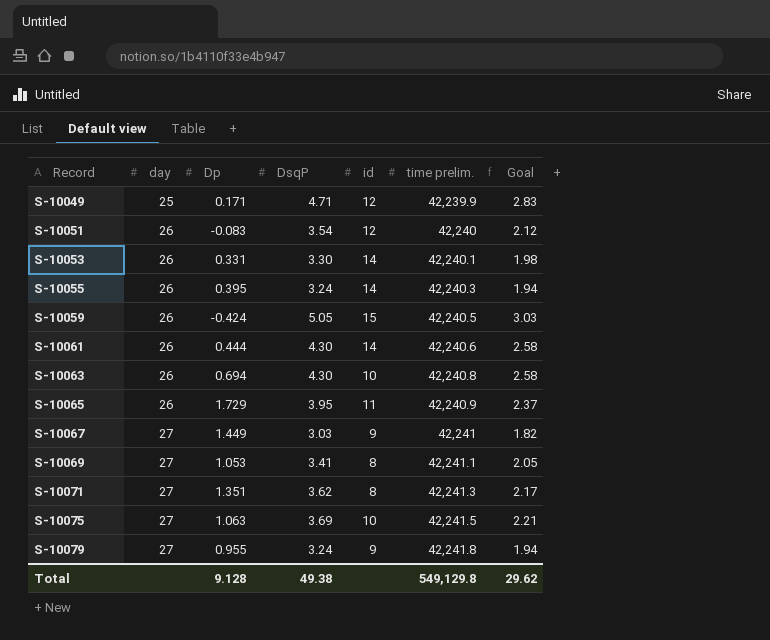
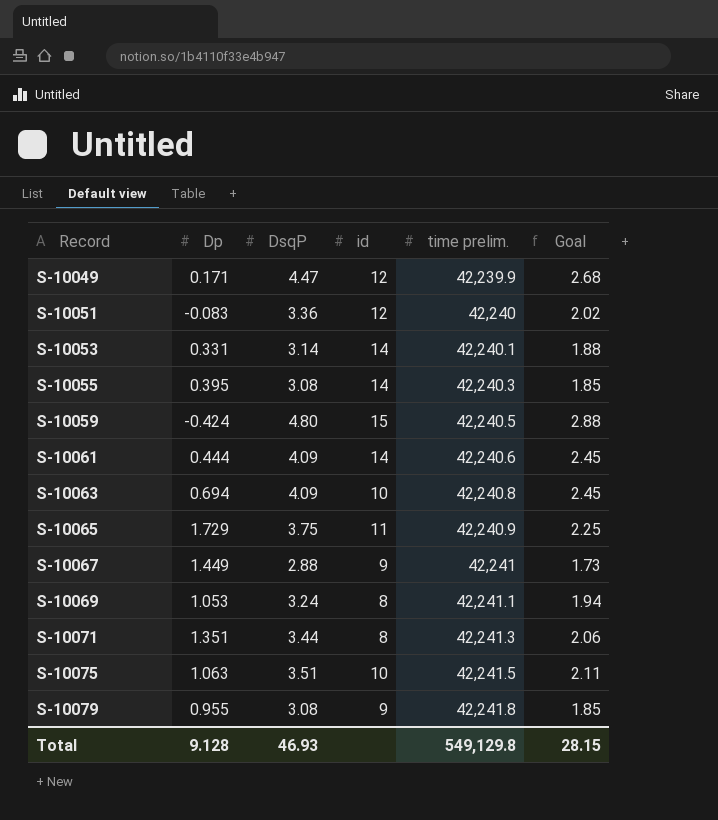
column day | position: 2 -> none
S-10049 | DsqP: 4.71 -> 4.47
S-10049 | Goal: 2.83 -> 2.68
S-10051 | DsqP: 3.54 -> 3.36
S-10051 | Goal: 2.12 -> 2.02
S-10053 | DsqP: 3.30 -> 3.14
S-10053 | Goal: 1.98 -> 1.88
S-10055 | DsqP: 3.24 -> 3.08
S-10055 | Goal: 1.94 -> 1.85
S-10059 | DsqP: 5.05 -> 4.80
S-10059 | Goal: 3.03 -> 2.88
S-10061 | DsqP: 4.30 -> 4.09
S-10061 | Goal: 2.58 -> 2.45
S-10063 | DsqP: 4.30 -> 4.09
S-10063 | Goal: 2.58 -> 2.45
S-10065 | DsqP: 3.95 -> 3.75
S-10065 | Goal: 2.37 -> 2.25
S-10067 | DsqP: 3.03 -> 2.88
S-10067 | Goal: 1.82 -> 1.73
S-10069 | DsqP: 3.41 -> 3.24
S-10069 | Goal: 2.05 -> 1.94
S-10071 | DsqP: 3.62 -> 3.44
S-10071 | Goal: 2.17 -> 2.06
S-10075 | DsqP: 3.69 -> 3.51
S-10075 | Goal: 2.21 -> 2.11
S-10079 | DsqP: 3.24 -> 3.08
S-10079 | Goal: 1.94 -> 1.85
Total | DsqP: 49.38 -> 46.93
Total | Goal: 29.62 -> 28.15

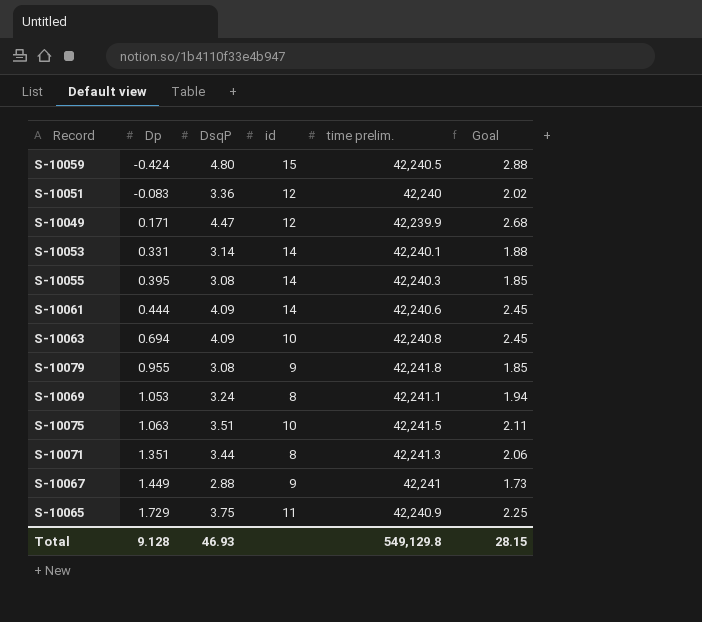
row order: Record ascending -> Dp ascending

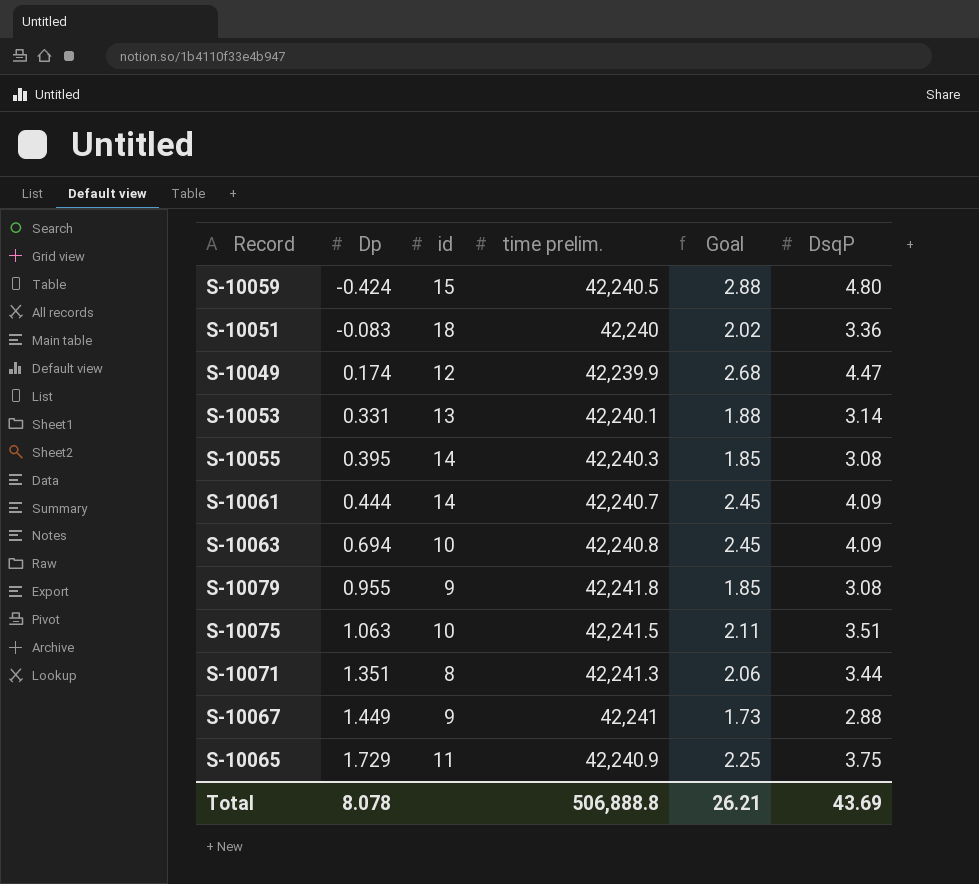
column DsqP | position: 3 -> 6
row S-10069: 1.053 | 3.24 | 8 | 42,241.1 | 1.94 -> none
S-10051 | id: 12 -> 18
S-10049 | Dp: 0.171 -> 0.174
S-10053 | id: 14 -> 13
S-10061 | time prelim.: 42,240.6 -> 42,240.7
Total | Dp: 9.128 -> 8.078
Total | time prelim.: 549,129.8 -> 506,888.8
Total | Goal: 28.15 -> 26.21
Total | DsqP: 46.93 -> 43.69

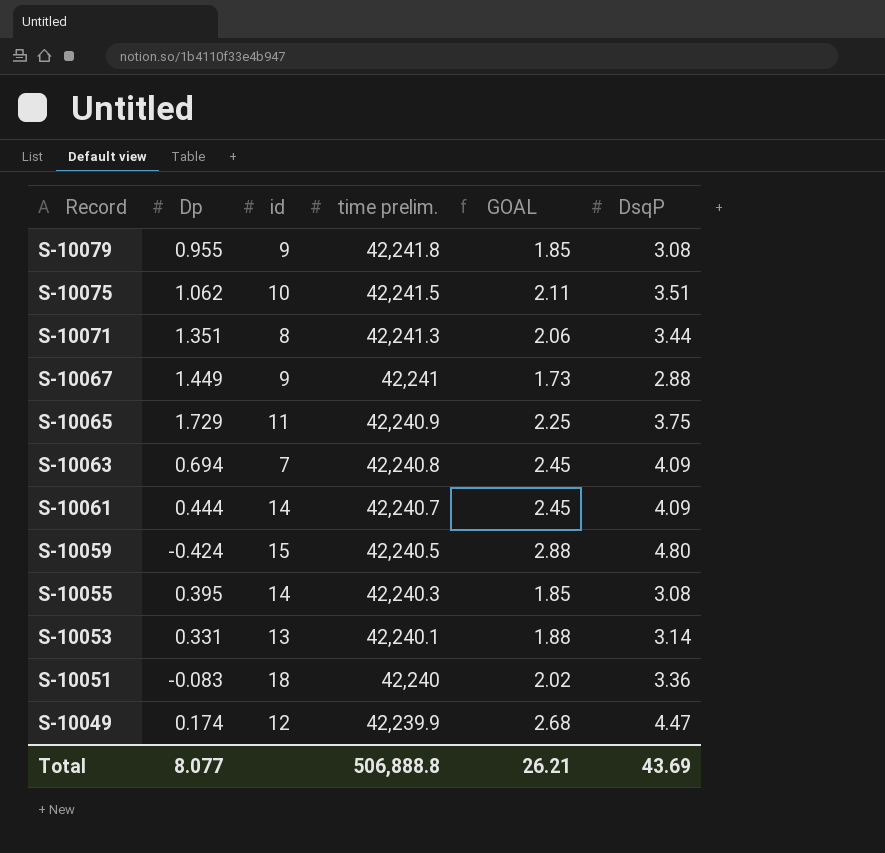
row order: Dp ascending -> Record descending
column name: Goal -> GOAL
S-10075 | Dp: 1.063 -> 1.062
S-10063 | id: 10 -> 7
Total | Dp: 8.078 -> 8.077

